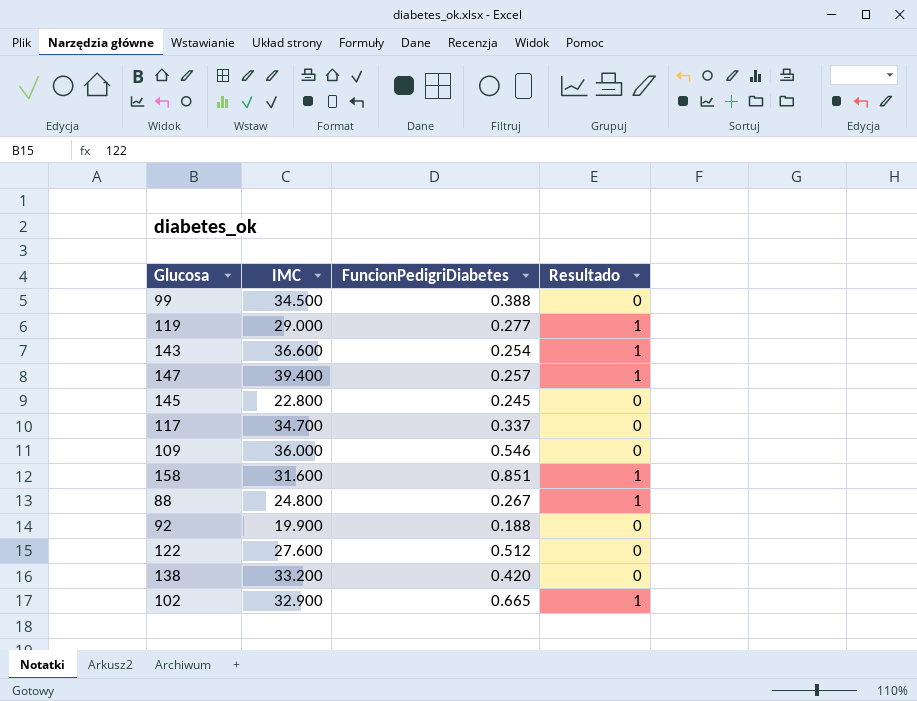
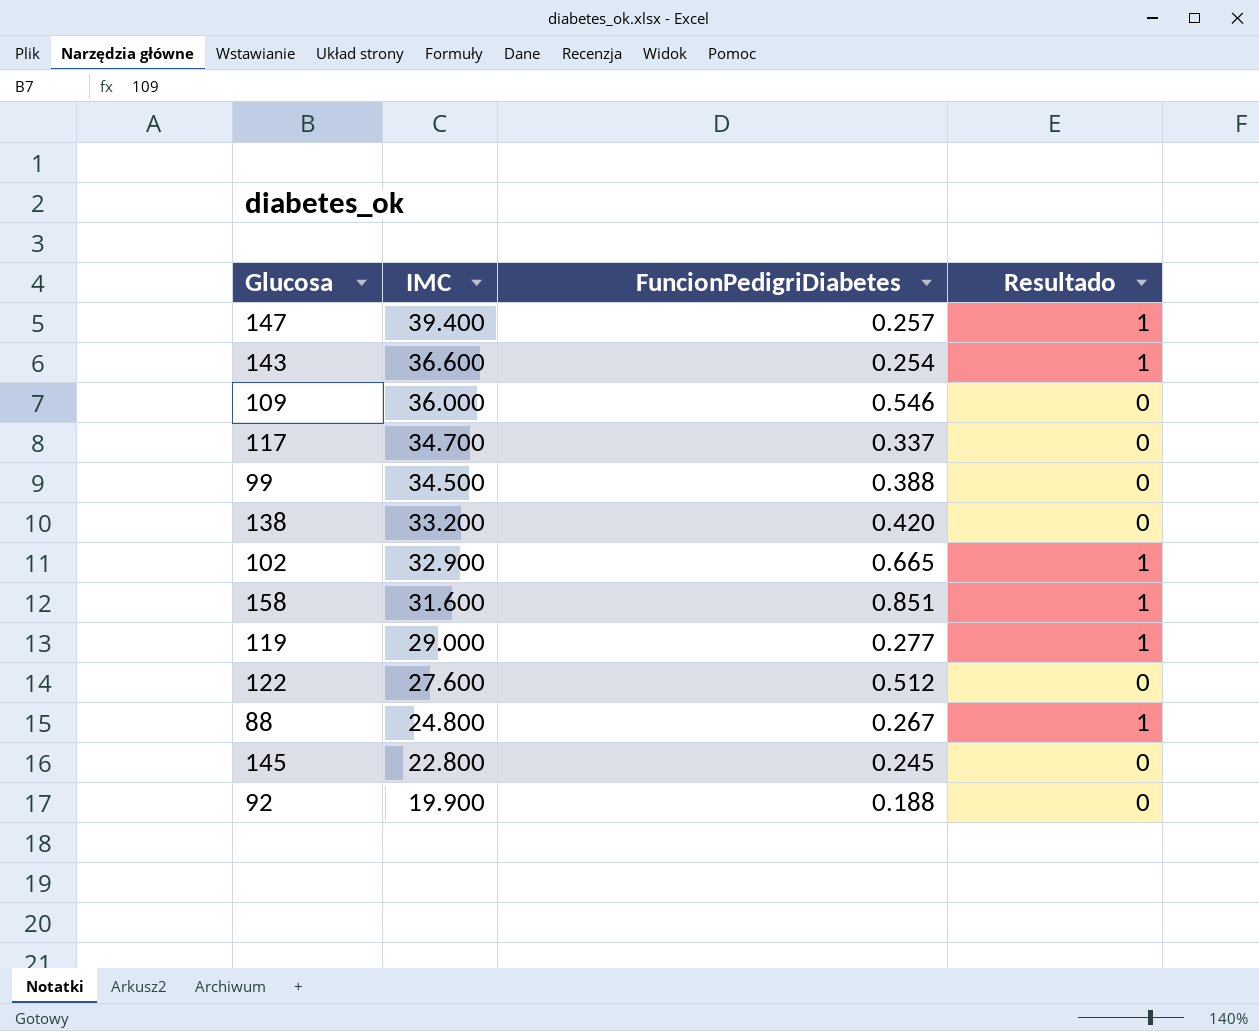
row order: none -> IMC descending

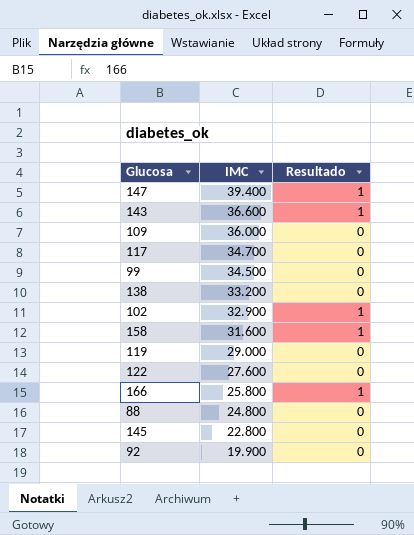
column FuncionPedigriDiabetes | position: 3 -> none
119 | Resultado: 1 -> 0
row 166: none -> 25.800 | 1
88 | Resultado: 1 -> 0

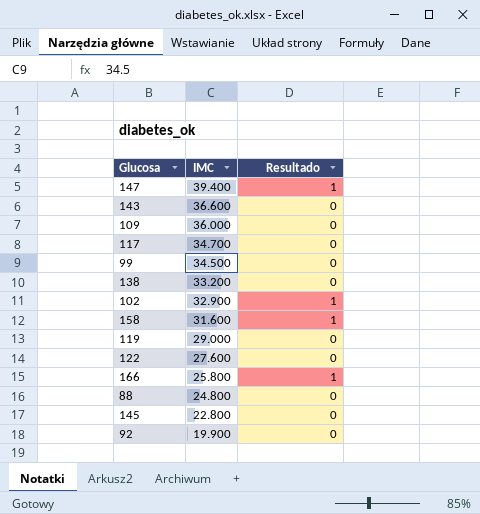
143 | Resultado: 1 -> 0

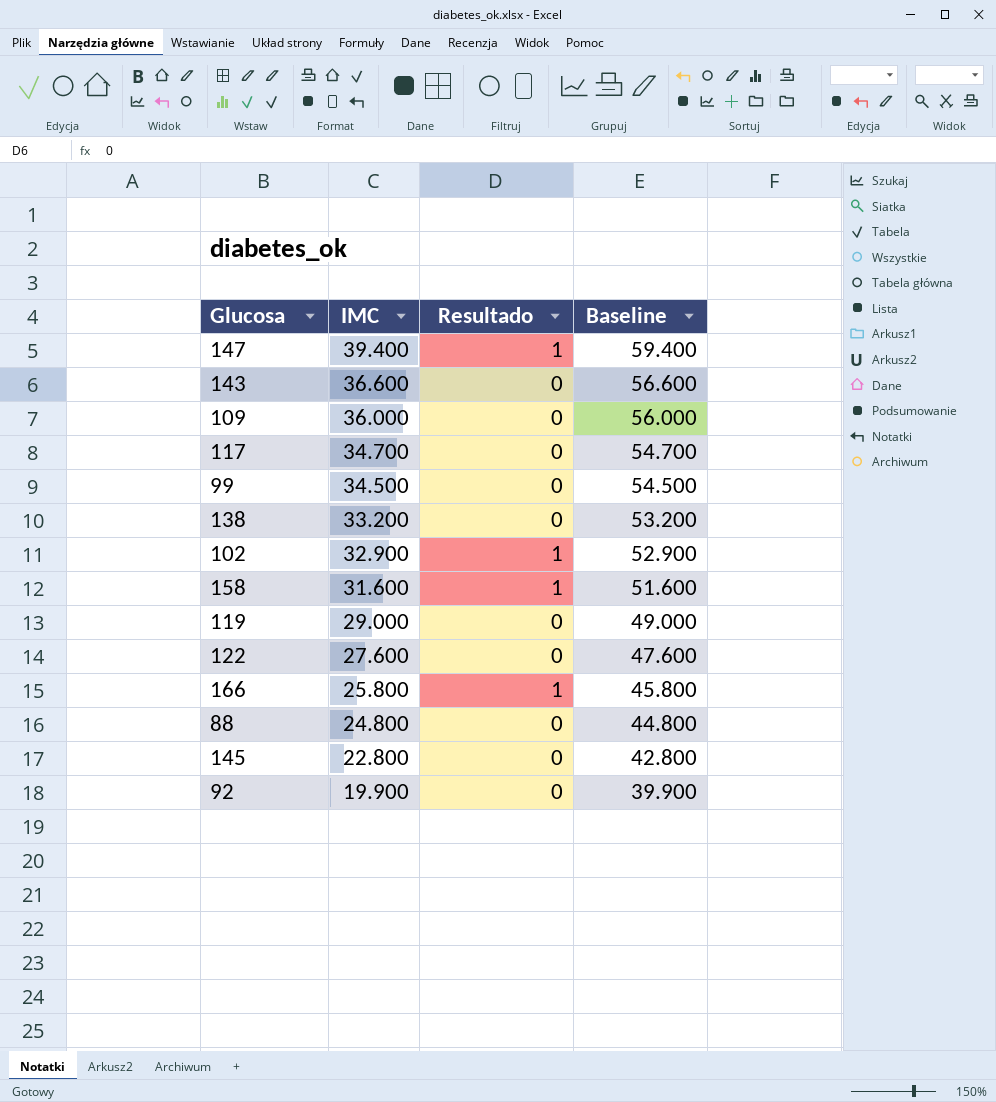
column Baseline | formula: none -> [IMC] + 20

